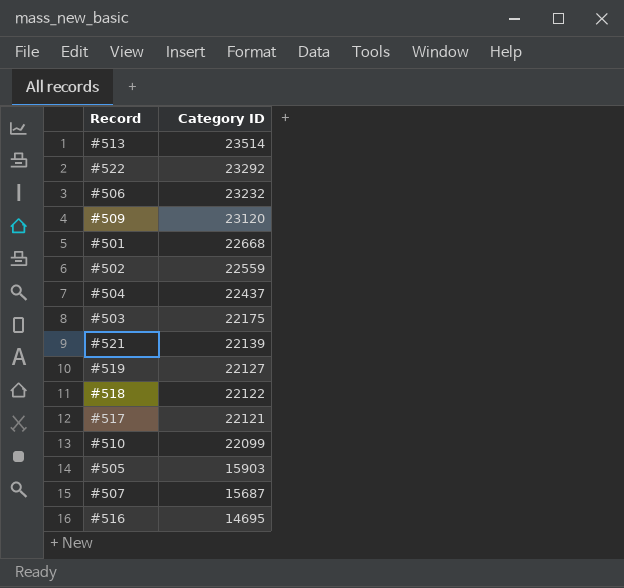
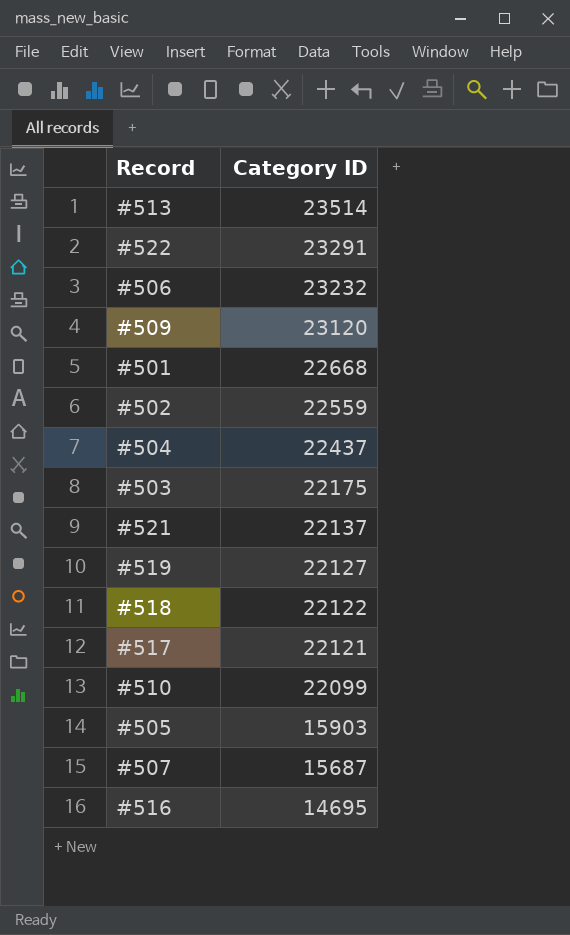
#522 | Category ID: 23292 -> 23291
#521 | Category ID: 22139 -> 22137

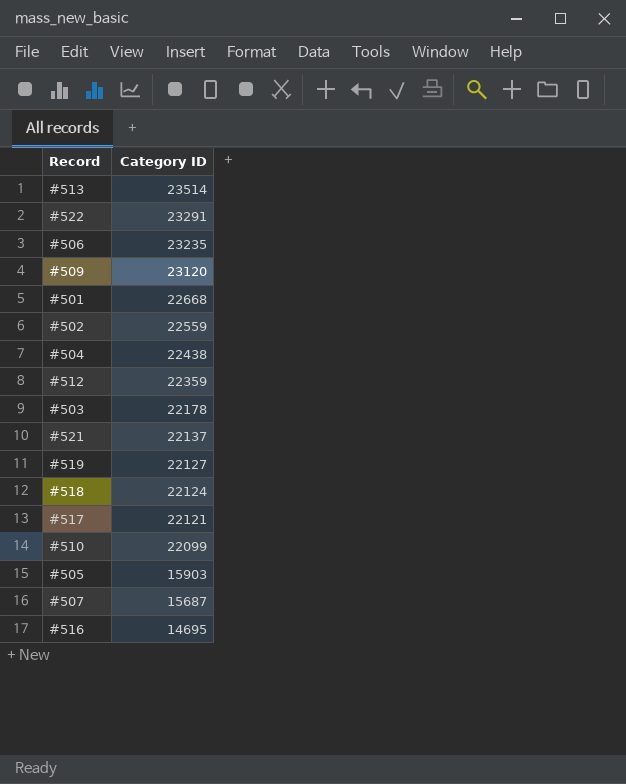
#506 | Category ID: 23232 -> 23235
#504 | Category ID: 22437 -> 22438
row #512: none -> 22359
#503 | Category ID: 22175 -> 22178
#518 | Category ID: 22122 -> 22124

